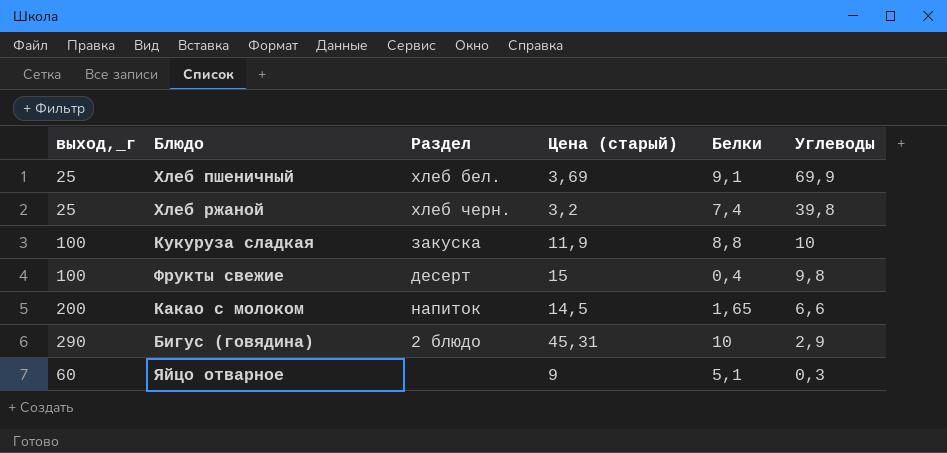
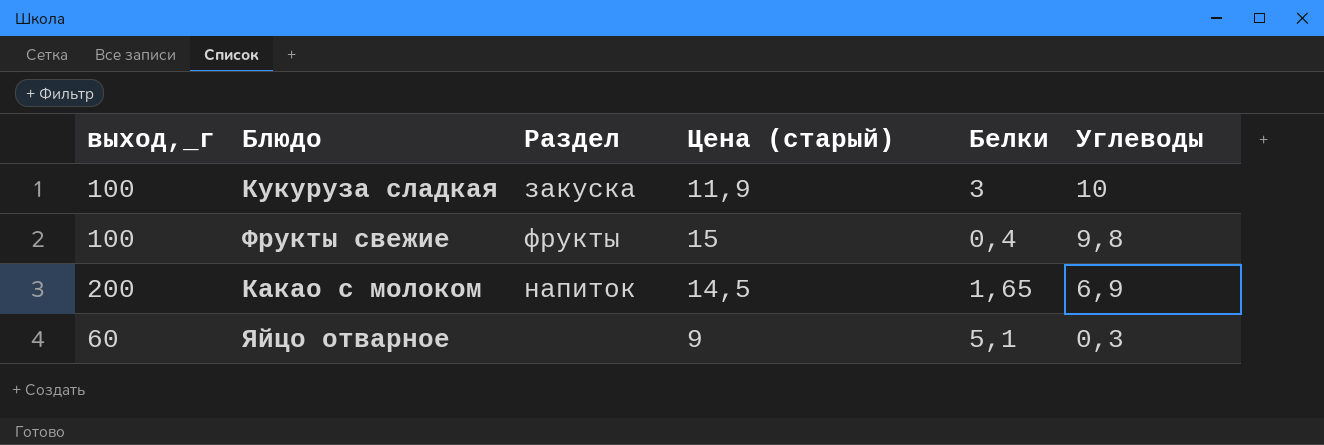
row Хлеб пшеничный: 25 | хлеб бел. | 3,69 | 9,1 | 69,9 -> none
row Хлеб ржаной: 25 | хлеб черн. | 3,2 | 7,4 | 39,8 -> none
row Бигус (говядина): 290 | 2 блюдо | 45,31 | 10 | 2,9 -> none
Кукуруза сладкая | Белки: 8,8 -> 3
Фрукты свежие | Раздел: десерт -> фрукты
Какао с молоком | Углеводы: 6,6 -> 6,9

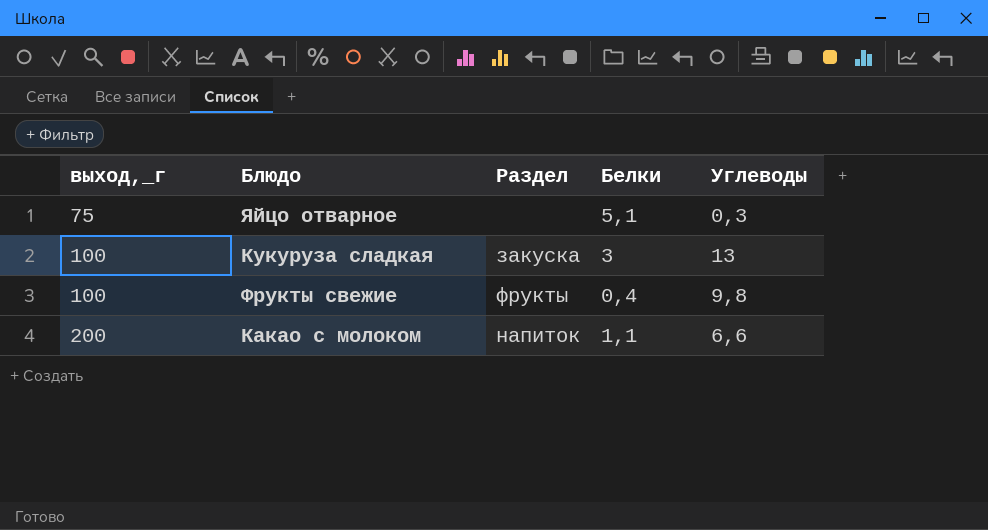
row order: Углеводы descending -> выход,_г ascending
column Цена (старый) | position: 4 -> none
Яйцо отварное | выход,_г: 60 -> 75
Кукуруза сладкая | Углеводы: 10 -> 13
Какао с молоком | Белки: 1,65 -> 1,1
Какао с молоком | Углеводы: 6,9 -> 6,6

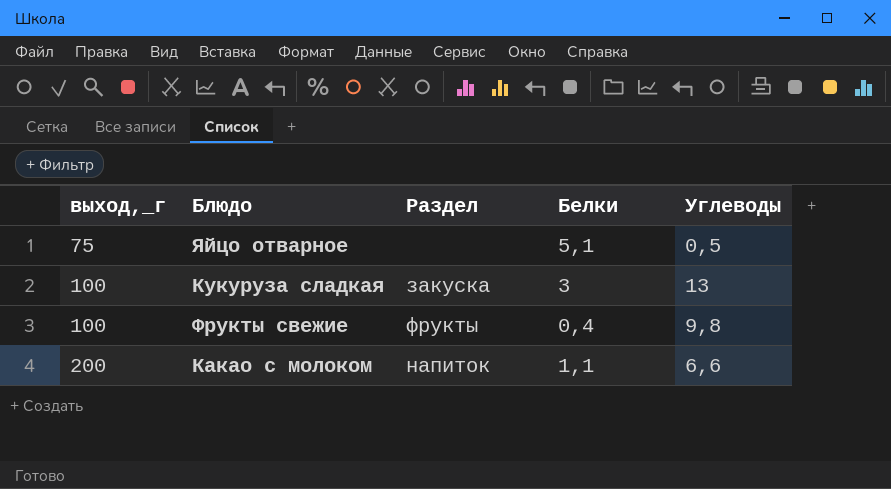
Яйцо отварное | Углеводы: 0,3 -> 0,5

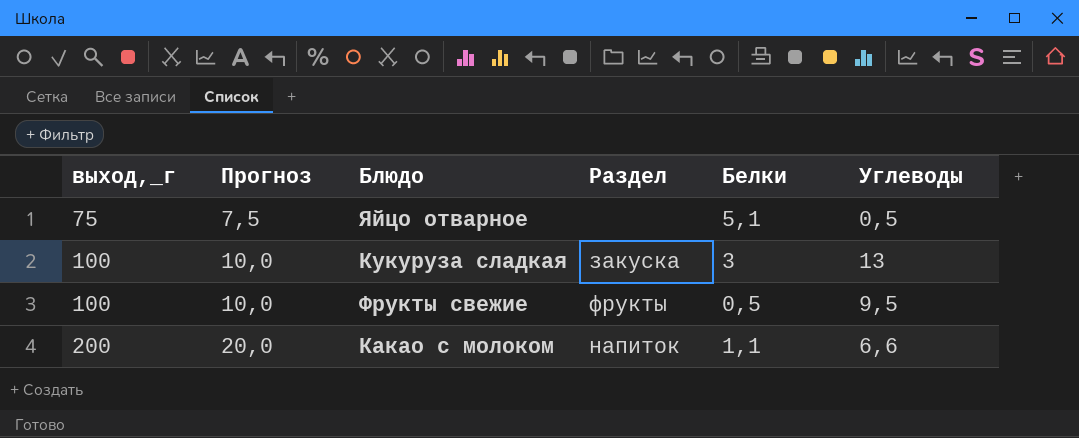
column Прогноз | formula: none -> [выход,_г] * 0,1
Фрукты свежие | Белки: 0,4 -> 0,5
Фрукты свежие | Углеводы: 9,8 -> 9,5

